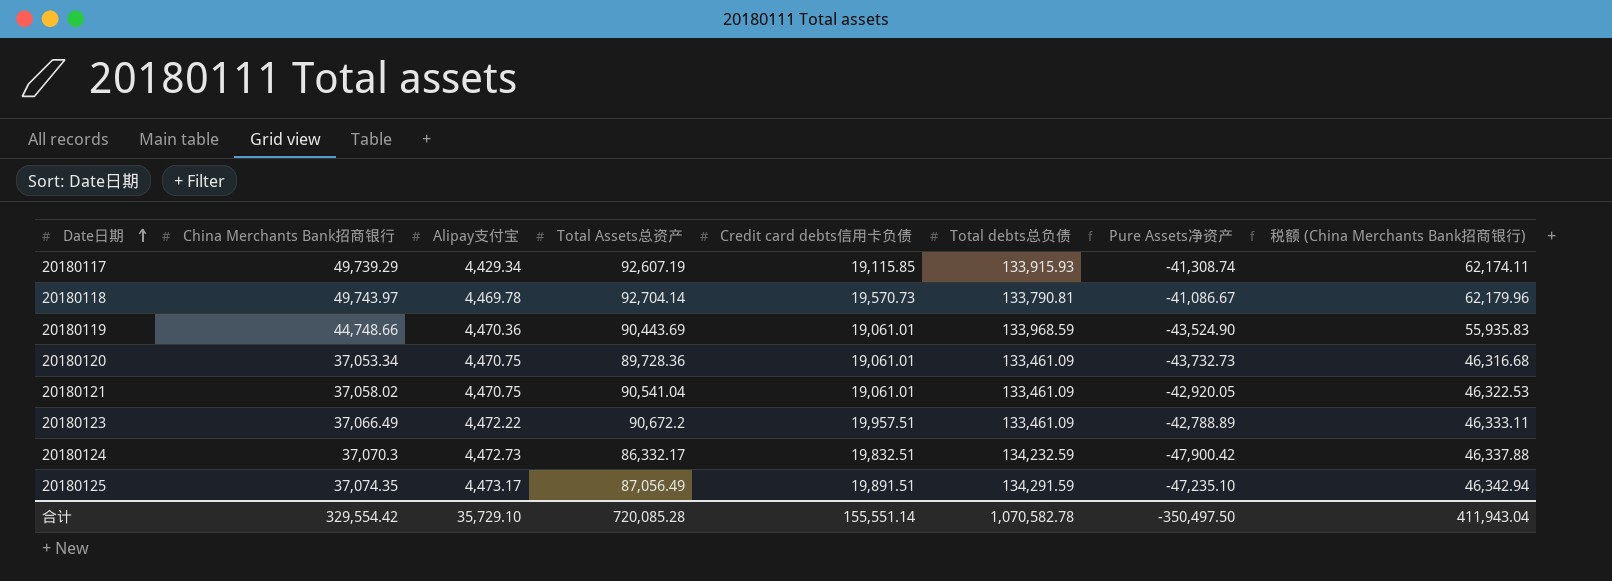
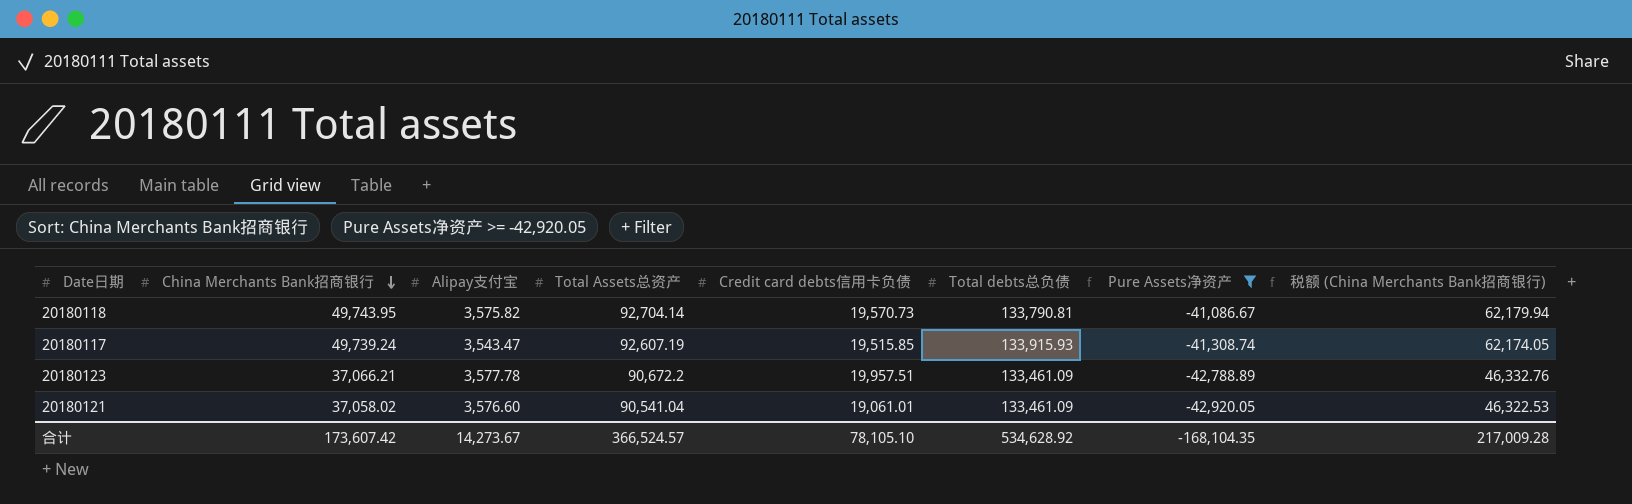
filter: none -> Pure Assets净资产 >= -42,920.05
row order: Date日期 ascending -> China Merchants Bank招商银行 descending
20180118 | China Merchants Bank招商银行: 49,743.97 -> 49,743.95
20180118 | Alipay支付宝: 4,469.78 -> 3,575.82
20180118 | 税额 (China Merchants Bank招商银行): 62,179.96 -> 62,179.94
20180117 | China Merchants Bank招商银行: 49,739.29 -> 49,739.24
20180117 | Alipay支付宝: 4,429.34 -> 3,543.47
20180117 | Credit card debts信用卡负债: 19,115.85 -> 19,515.85
20180117 | 税额 (China Merchants Bank招商银行): 62,174.11 -> 62,174.05
20180123 | China Merchants Bank招商银行: 37,066.49 -> 37,066.21
20180123 | Alipay支付宝: 4,472.22 -> 3,577.78
20180123 | 税额 (China Merchants Bank招商银行): 46,333.11 -> 46,332.76
20180121 | Alipay支付宝: 4,470.75 -> 3,576.60
合计 | China Merchants Bank招商银行: 329,554.42 -> 173,607.42
合计 | Alipay支付宝: 35,729.10 -> 14,273.67
合计 | Total Assets总资产: 720,085.28 -> 366,524.57
合计 | Credit card debts信用卡负债: 155,551.14 -> 78,105.10
合计 | Total debts总负债: 1,070,582.78 -> 534,628.92
合计 | Pure Assets净资产: -350,497.50 -> -168,104.35
合计 | 税额 (China Merchants Bank招商银行): 411,943.04 -> 217,009.28

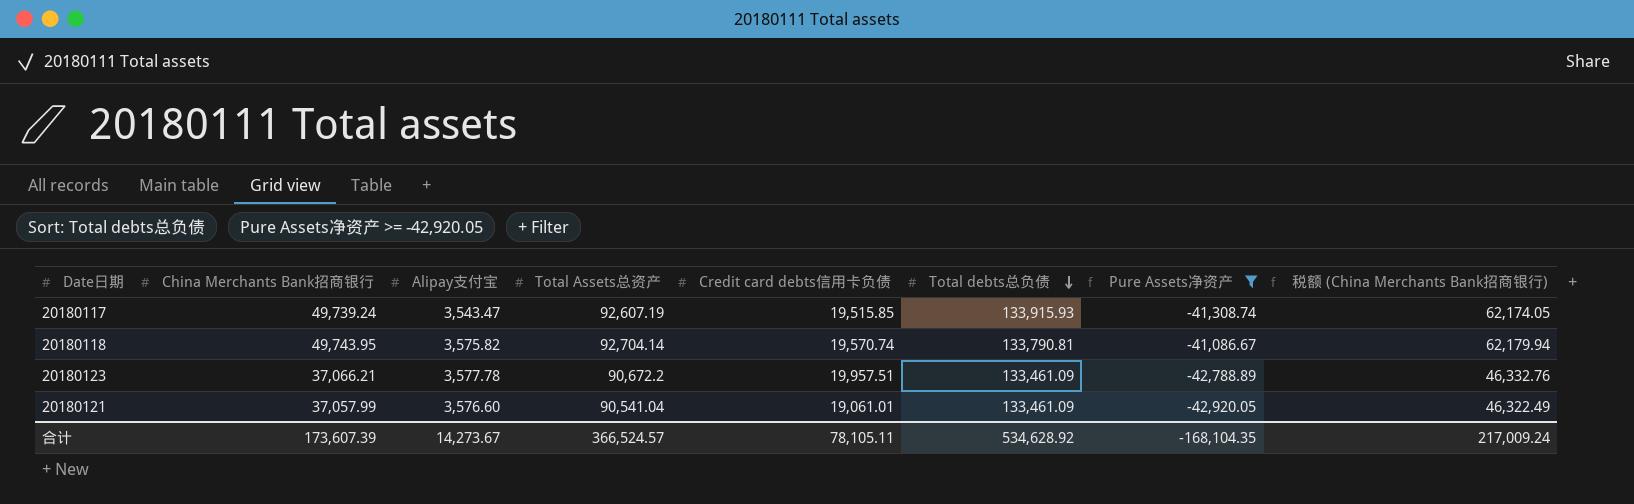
row order: China Merchants Bank招商银行 descending -> Total debts总负债 descending
20180118 | Credit card debts信用卡负债: 19,570.73 -> 19,570.74
20180121 | China Merchants Bank招商银行: 37,058.02 -> 37,057.99
20180121 | 税额 (China Merchants Bank招商银行): 46,322.53 -> 46,322.49
合计 | China Merchants Bank招商银行: 173,607.42 -> 173,607.39
合计 | Credit card debts信用卡负债: 78,105.10 -> 78,105.11
合计 | 税额 (China Merchants Bank招商银行): 217,009.28 -> 217,009.24

